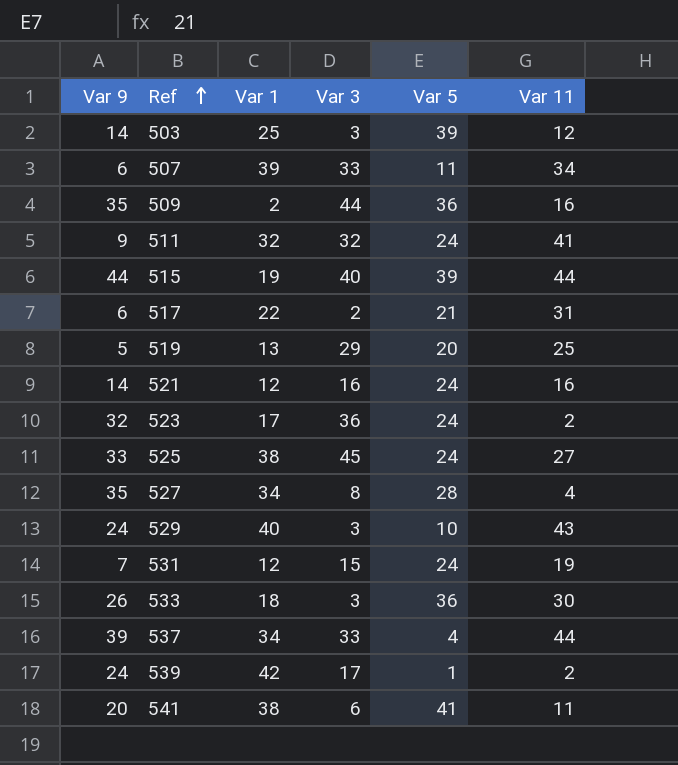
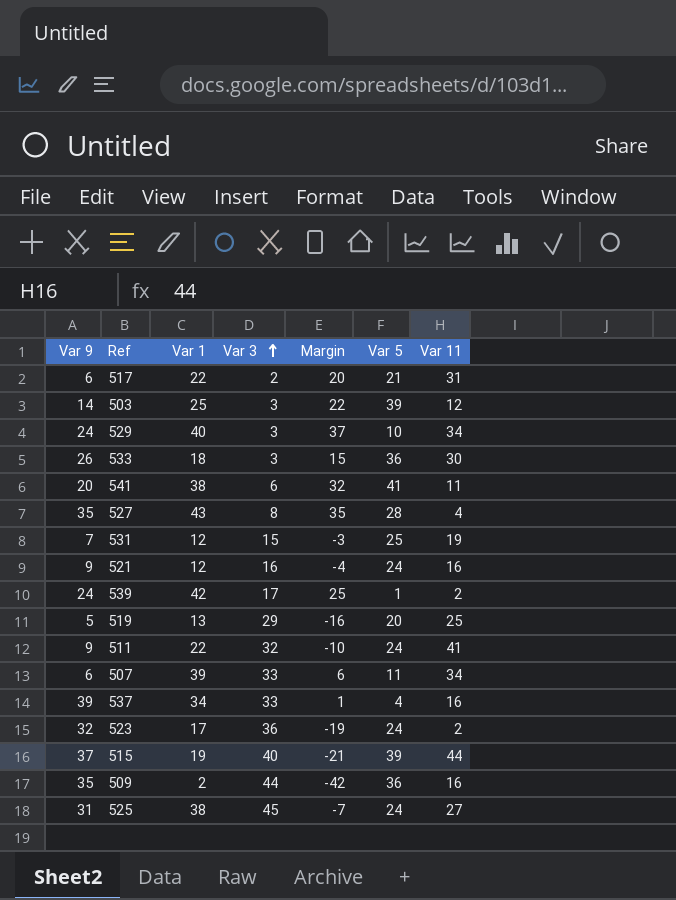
row order: Ref ascending -> Var 3 ascending
column Margin | formula: none -> [Var 1] - [Var 3]
529 | Var 11: 43 -> 34
527 | Var 1: 34 -> 43
531 | Var 5: 24 -> 25
521 | Var 9: 14 -> 9
511 | Var 1: 32 -> 22
537 | Var 11: 44 -> 16
515 | Var 9: 44 -> 37
525 | Var 9: 33 -> 31

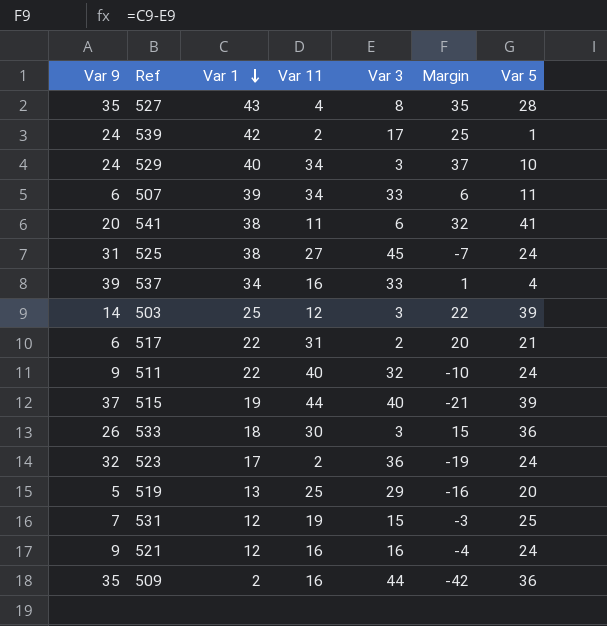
row order: Var 3 ascending -> Var 1 descending
column Var 11 | position: 7 -> 4
511 | Var 11: 41 -> 40

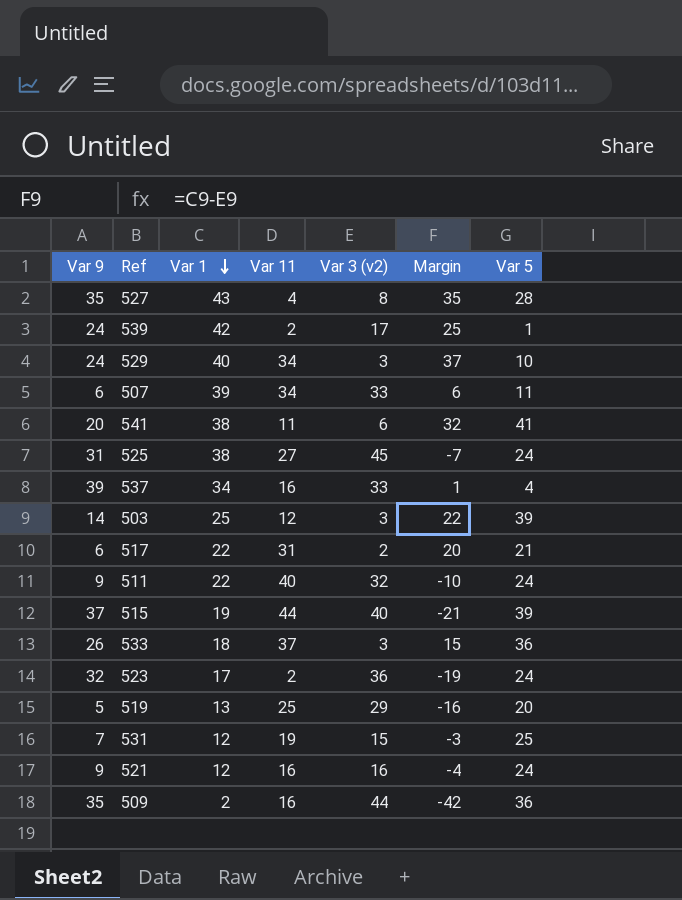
column name: Var 3 -> Var 3 (v2)
533 | Var 11: 30 -> 37

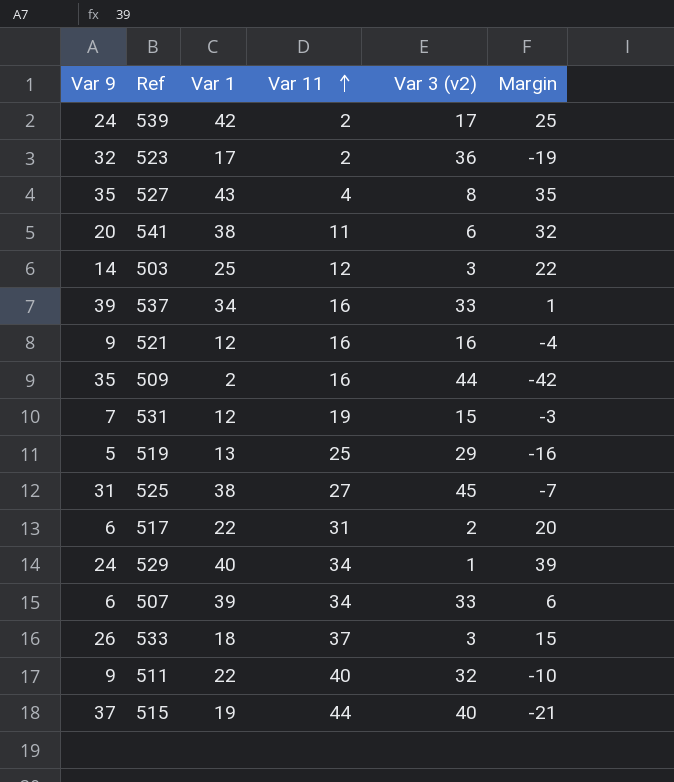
row order: Var 1 descending -> Var 11 ascending
column Var 5 | position: 7 -> none
529 | Var 3 (v2): 3 -> 1
529 | Margin: 37 -> 39

